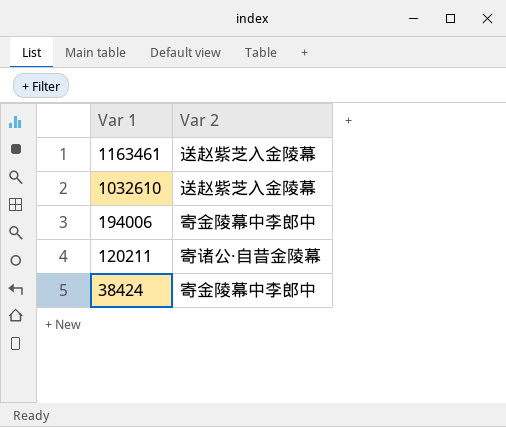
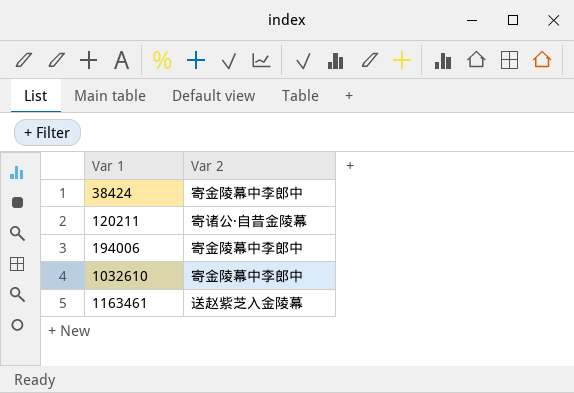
row order: Var 1 descending -> Var 1 ascending
1032610 | Var 2: 送赵紫芝入金陵幕 -> 寄金陵幕中李郎中

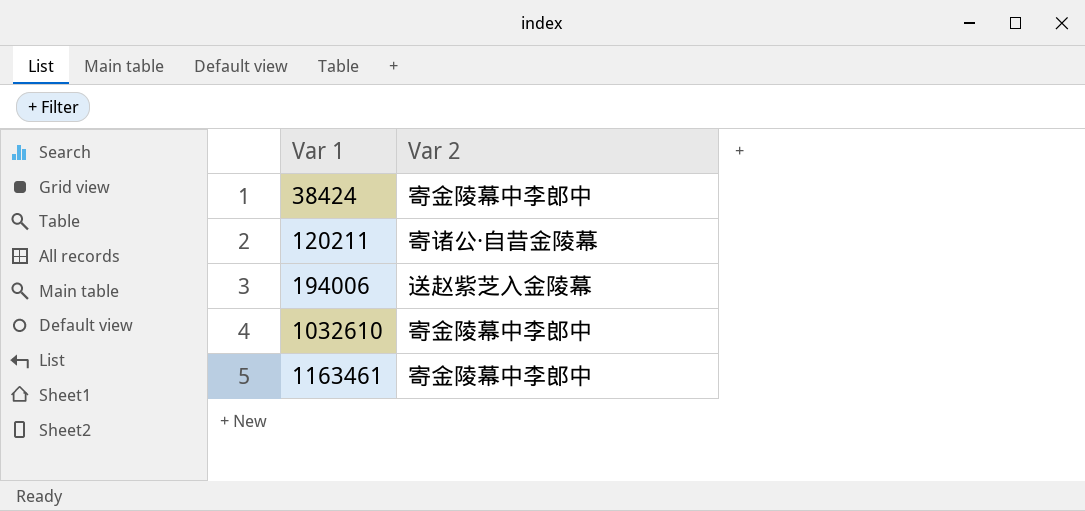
194006 | Var 2: 寄金陵幕中李郎中 -> 送赵紫芝入金陵幕
1163461 | Var 2: 送赵紫芝入金陵幕 -> 寄金陵幕中李郎中

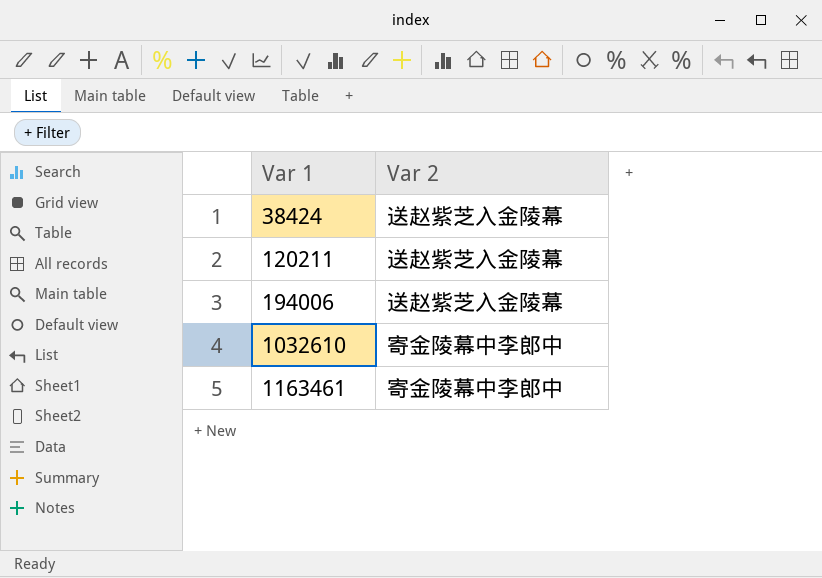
38424 | Var 2: 寄金陵幕中李郎中 -> 送赵紫芝入金陵幕
120211 | Var 2: 寄诸公·自昔金陵幕 -> 送赵紫芝入金陵幕

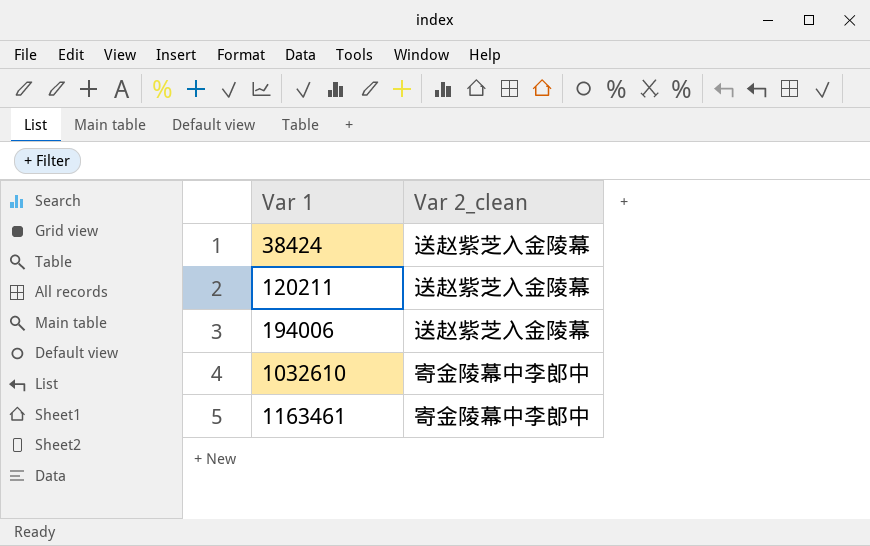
column name: Var 2 -> Var 2_clean

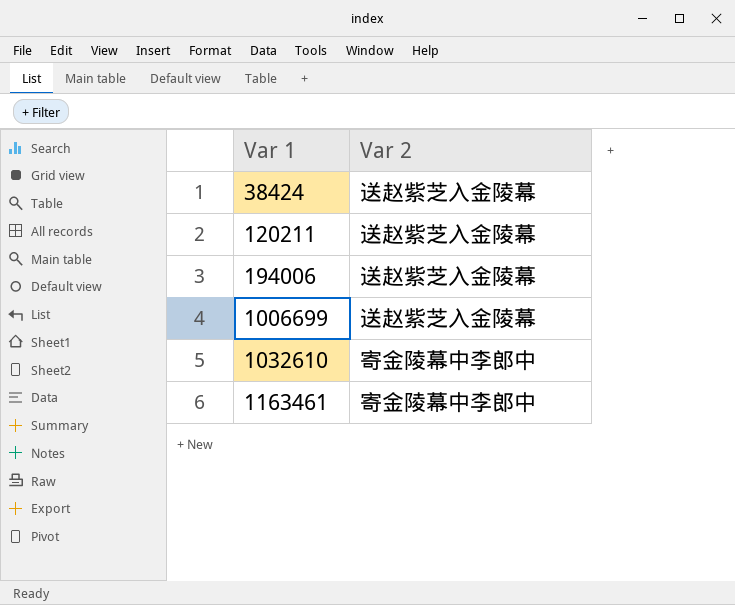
column name: Var 2_clean -> Var 2
row 1006699: none -> 送赵紫芝入金陵幕

